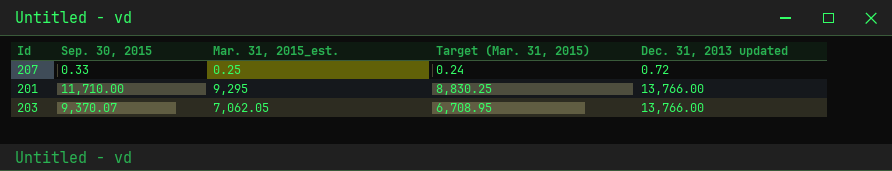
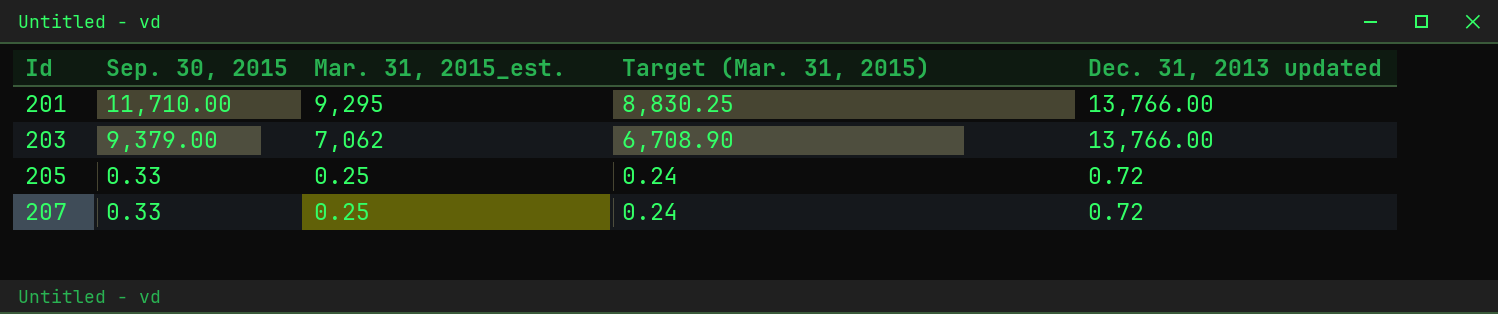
row order: Dec. 31, 2013 updated ascending -> Id ascending
203 | Sep. 30, 2015: 9,370.07 -> 9,379.00
203 | Mar. 31, 2015_est.: 7,062.05 -> 7,062
203 | Target (Mar. 31, 2015): 6,708.95 -> 6,708.90
row 205: none -> 0.33 | 0.25 | 0.24 | 0.72

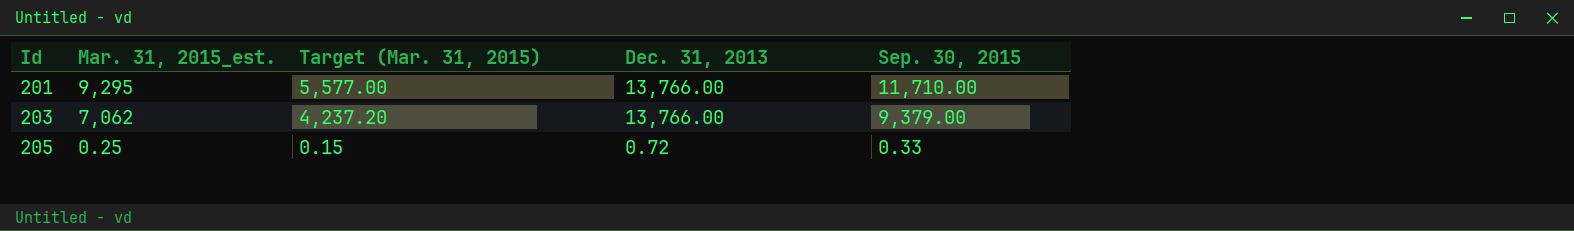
column Target (Mar. 31, 2015) | formula: [Mar. 31, 2015_est.] * 0.95 -> [Mar. 31, 2015_est.] * 0.6
column name: Dec. 31, 2013 updated -> Dec. 31, 2013
column Sep. 30, 2015 | position: 2 -> 5
row 207: 0.33 | 0.25 | 0.24 | 0.72 -> none

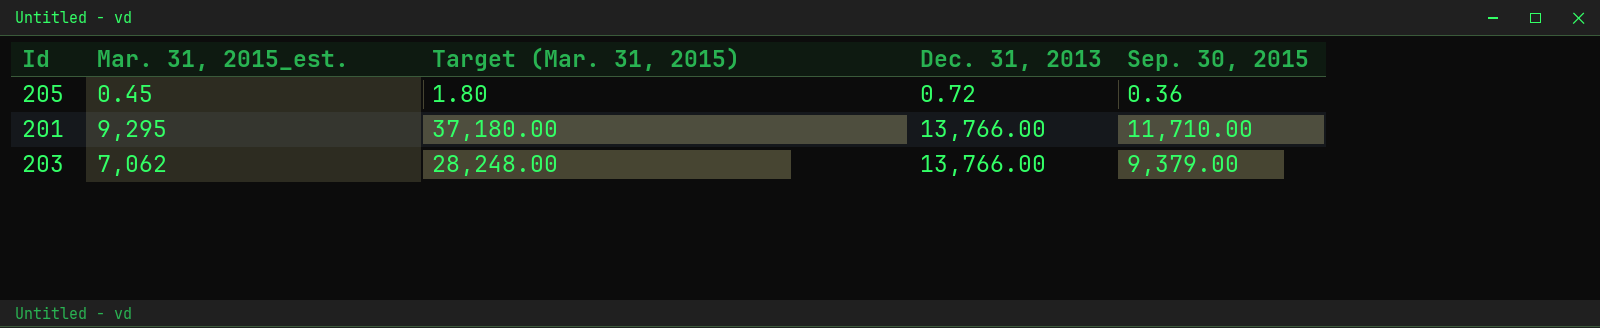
row order: Id ascending -> Dec. 31, 2013 ascending
column Target (Mar. 31, 2015) | formula: [Mar. 31, 2015_est.] * 0.6 -> [Mar. 31, 2015_est.] * 4
205 | Mar. 31, 2015_est.: 0.25 -> 0.45
205 | Sep. 30, 2015: 0.33 -> 0.36

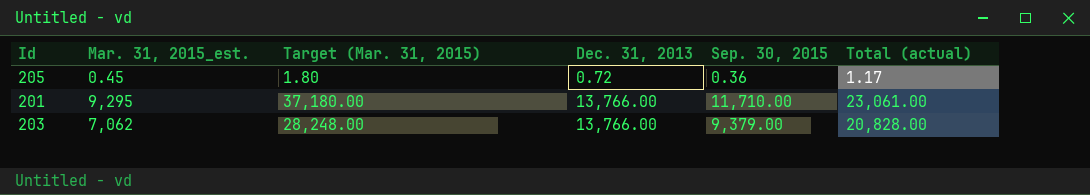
column Total (actual) | formula: none -> [Mar. 31, 2015_est.] + [Dec. 31, 2013]

